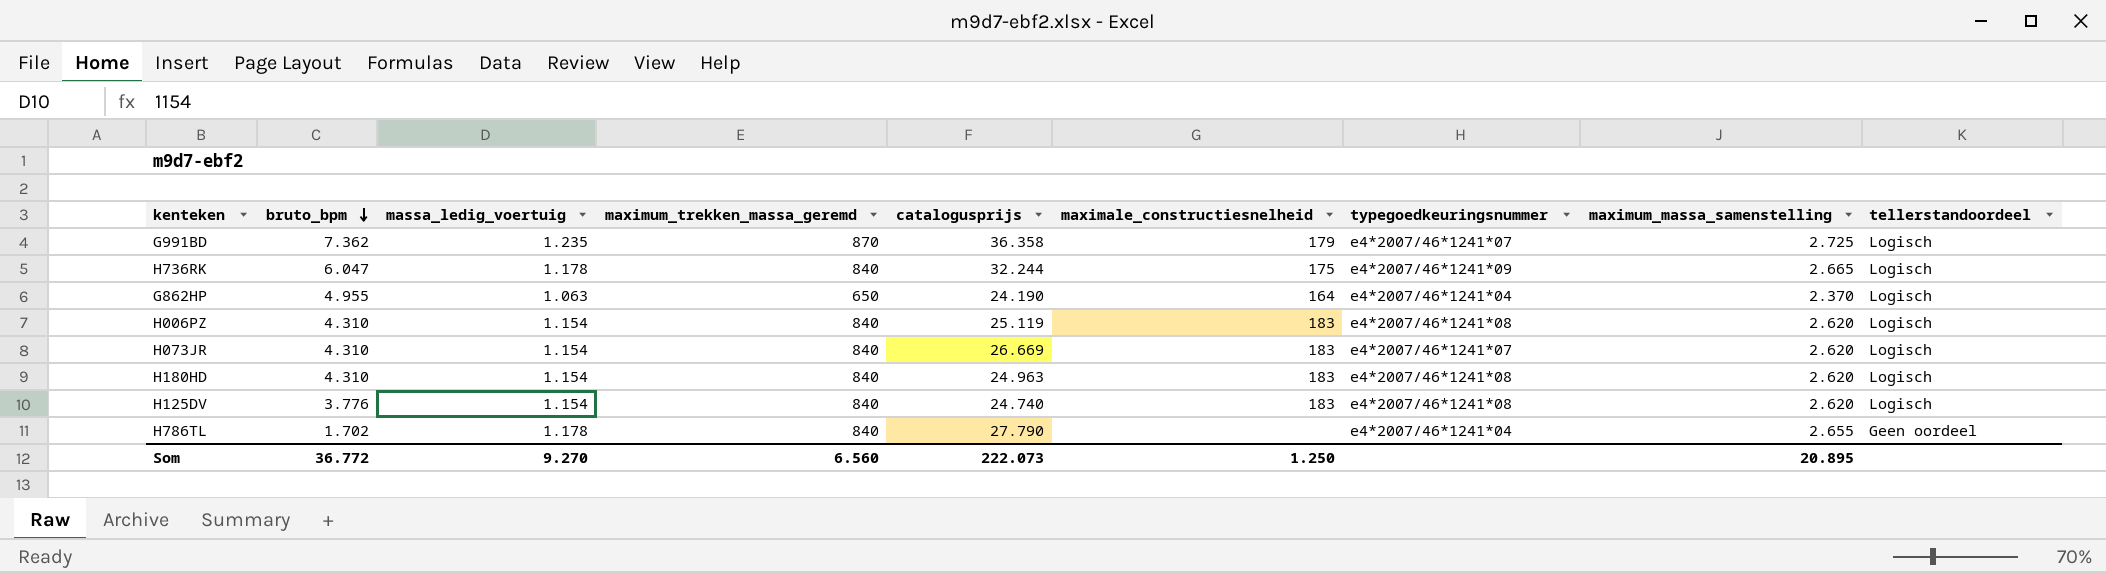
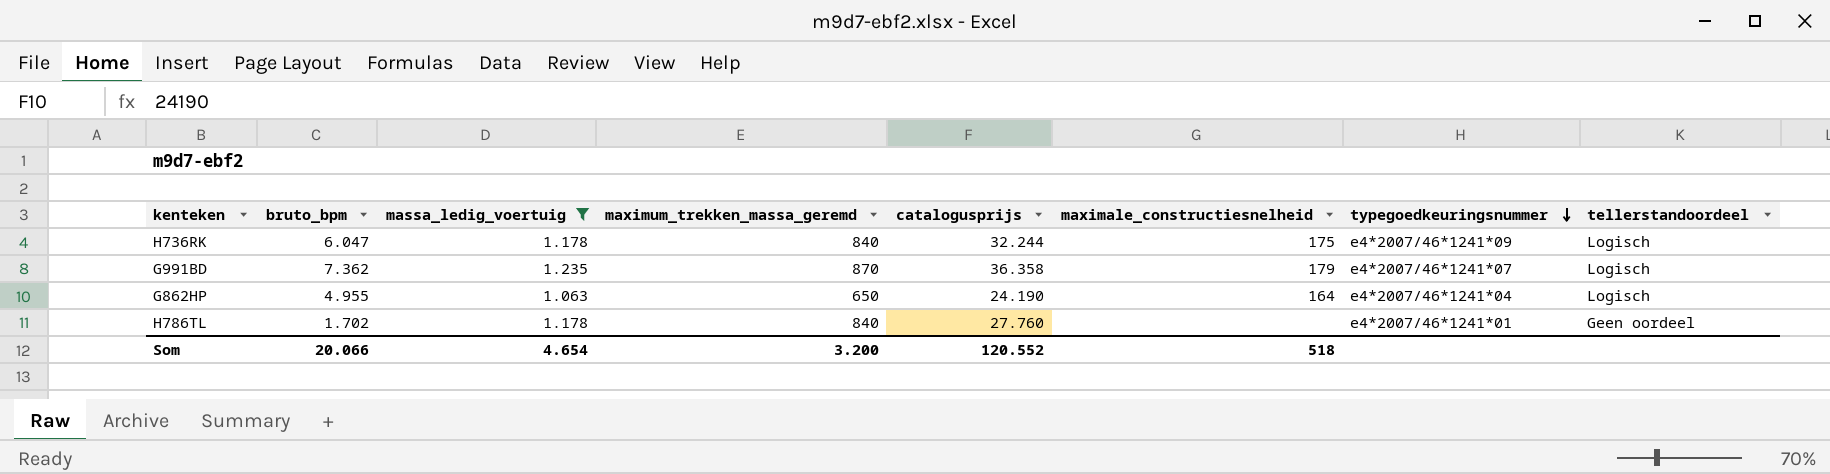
filter: none -> massa_ledig_voertuig != 1.154
row order: bruto_bpm descending -> typegoedkeuringsnummer descending
column maximum_massa_samenstelling | position: 8 -> none
H786TL | catalogusprijs: 27.790 -> 27.760
H786TL | typegoedkeuringsnummer: e4*2007/46*1241*04 -> e4*2007/46*1241*01
Som | bruto_bpm: 36.772 -> 20.066
Som | massa_ledig_voertuig: 9.270 -> 4.654
Som | maximum_trekken_massa_geremd: 6.560 -> 3.200
Som | catalogusprijs: 222.073 -> 120.552
Som | maximale_constructiesnelheid: 1.250 -> 518

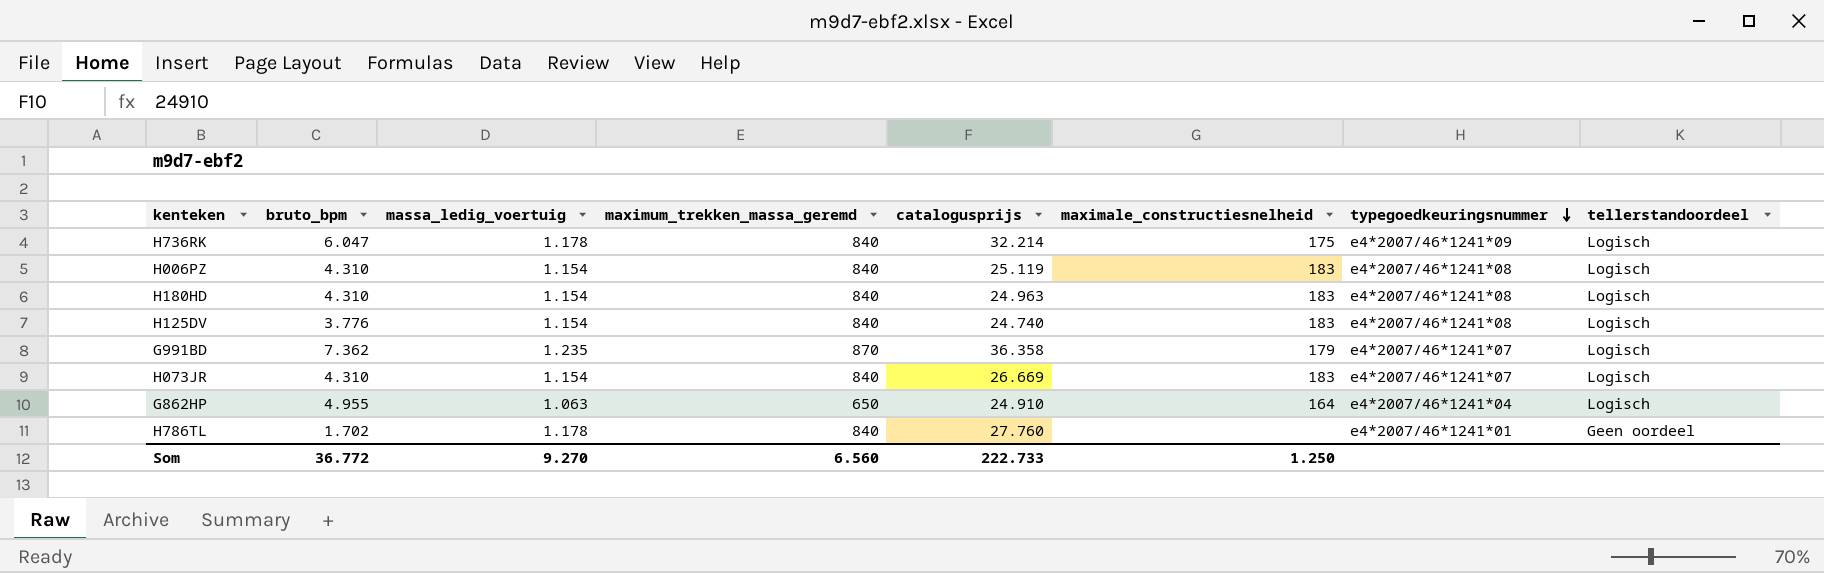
filter: massa_ledig_voertuig != 1.154 -> none
H736RK | catalogusprijs: 32.244 -> 32.214
G862HP | catalogusprijs: 24.190 -> 24.910
Som | bruto_bpm: 20.066 -> 36.772
Som | massa_ledig_voertuig: 4.654 -> 9.270
Som | maximum_trekken_massa_geremd: 3.200 -> 6.560
Som | catalogusprijs: 120.552 -> 222.733
Som | maximale_constructiesnelheid: 518 -> 1.250

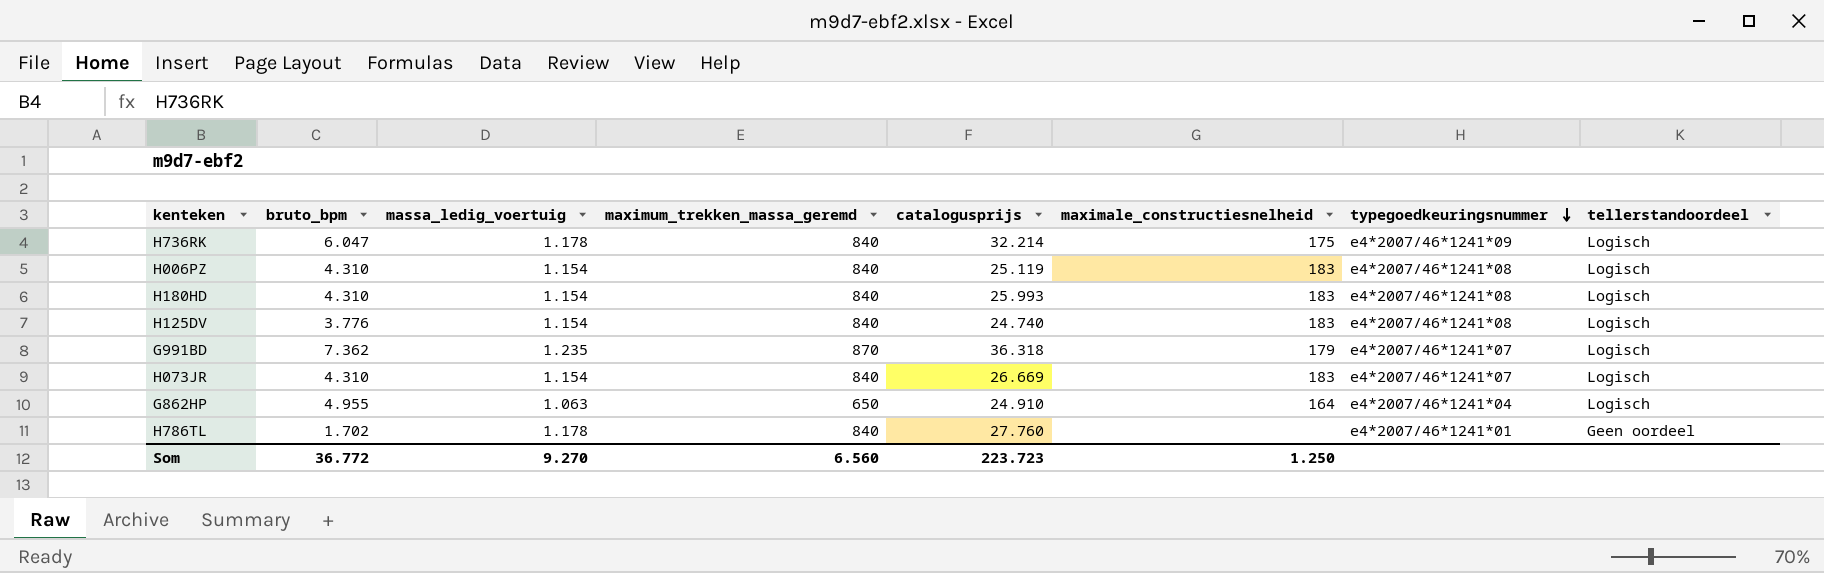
H180HD | catalogusprijs: 24.963 -> 25.993
G991BD | catalogusprijs: 36.358 -> 36.318
Som | catalogusprijs: 222.733 -> 223.723

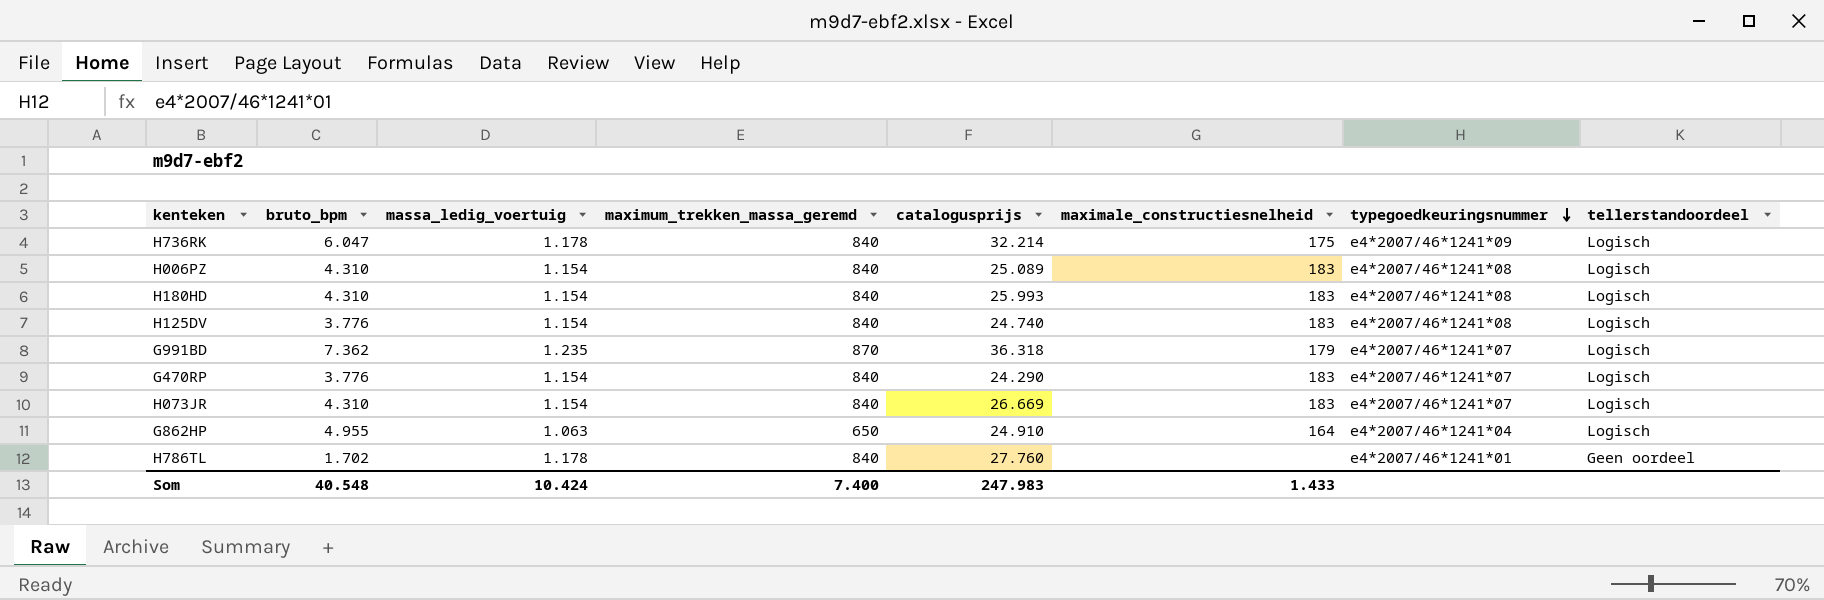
H006PZ | catalogusprijs: 25.119 -> 25.089
row G470RP: none -> 3.776 | 1.154 | 840 | 24.290 | 183 | e4*2007/46*1241*07 | Logisch
Som | bruto_bpm: 36.772 -> 40.548
Som | massa_ledig_voertuig: 9.270 -> 10.424
Som | maximum_trekken_massa_geremd: 6.560 -> 7.400
Som | catalogusprijs: 223.723 -> 247.983
Som | maximale_constructiesnelheid: 1.250 -> 1.433

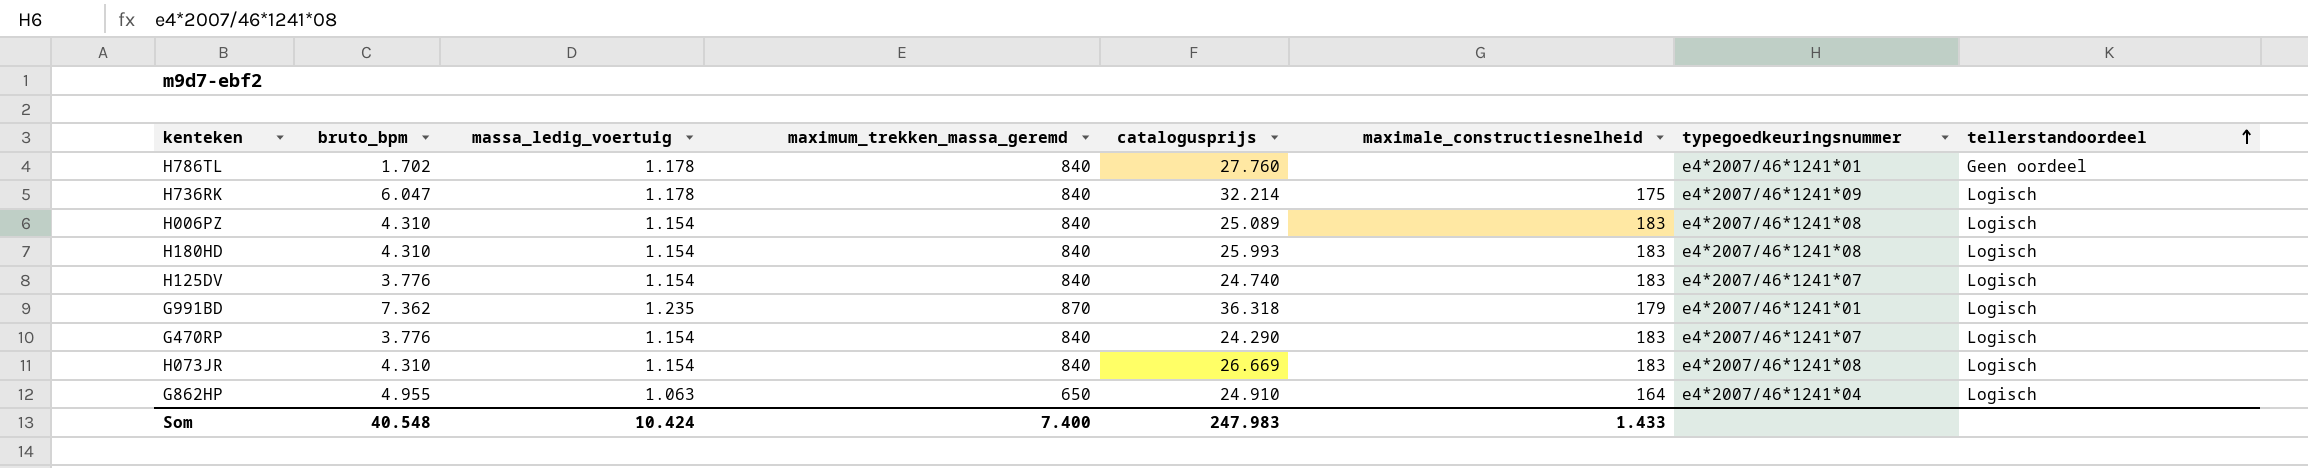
row order: typegoedkeuringsnummer descending -> tellerstandoordeel ascending
H125DV | typegoedkeuringsnummer: e4*2007/46*1241*08 -> e4*2007/46*1241*07
G991BD | typegoedkeuringsnummer: e4*2007/46*1241*07 -> e4*2007/46*1241*01
H073JR | typegoedkeuringsnummer: e4*2007/46*1241*07 -> e4*2007/46*1241*08

